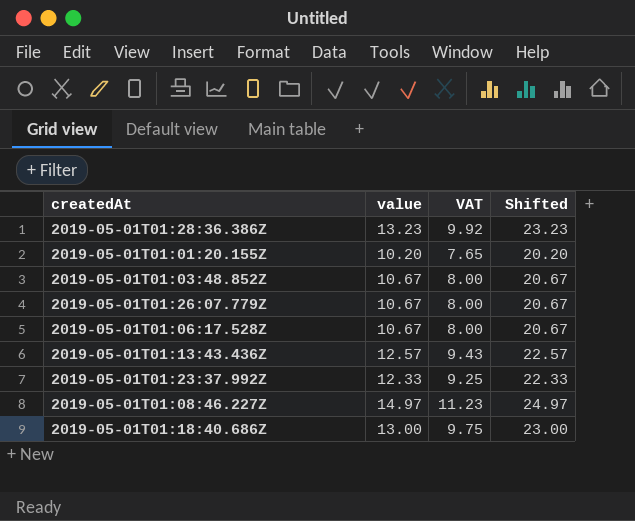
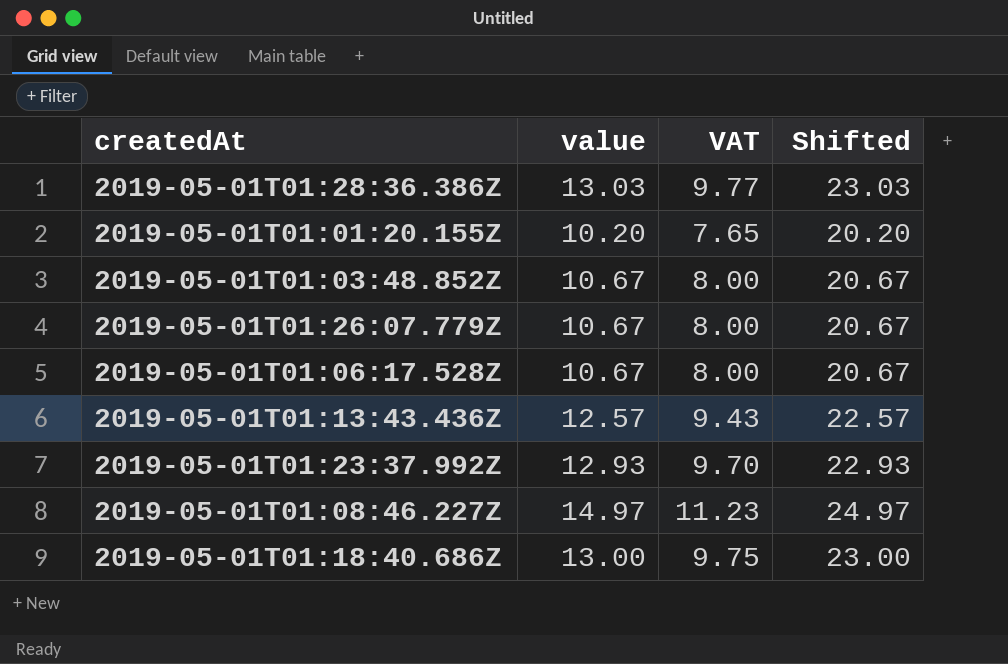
2019-05-01T01:28:36.386Z | value: 13.23 -> 13.03
2019-05-01T01:28:36.386Z | VAT: 9.92 -> 9.77
2019-05-01T01:28:36.386Z | Shifted: 23.23 -> 23.03
2019-05-01T01:23:37.992Z | value: 12.33 -> 12.93
2019-05-01T01:23:37.992Z | VAT: 9.25 -> 9.70
2019-05-01T01:23:37.992Z | Shifted: 22.33 -> 22.93

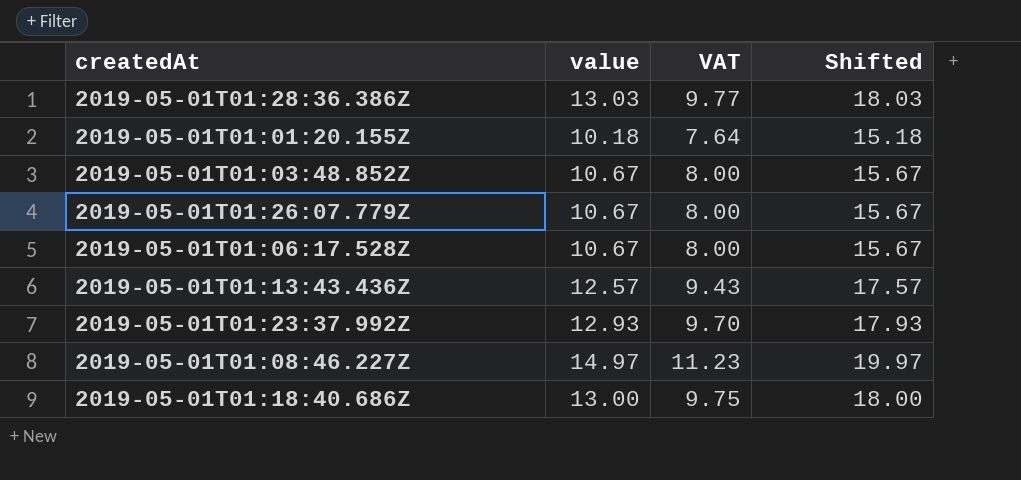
column Shifted | formula: [value] + 10 -> [value] + 5
2019-05-01T01:01:20.155Z | value: 10.20 -> 10.18
2019-05-01T01:01:20.155Z | VAT: 7.65 -> 7.64

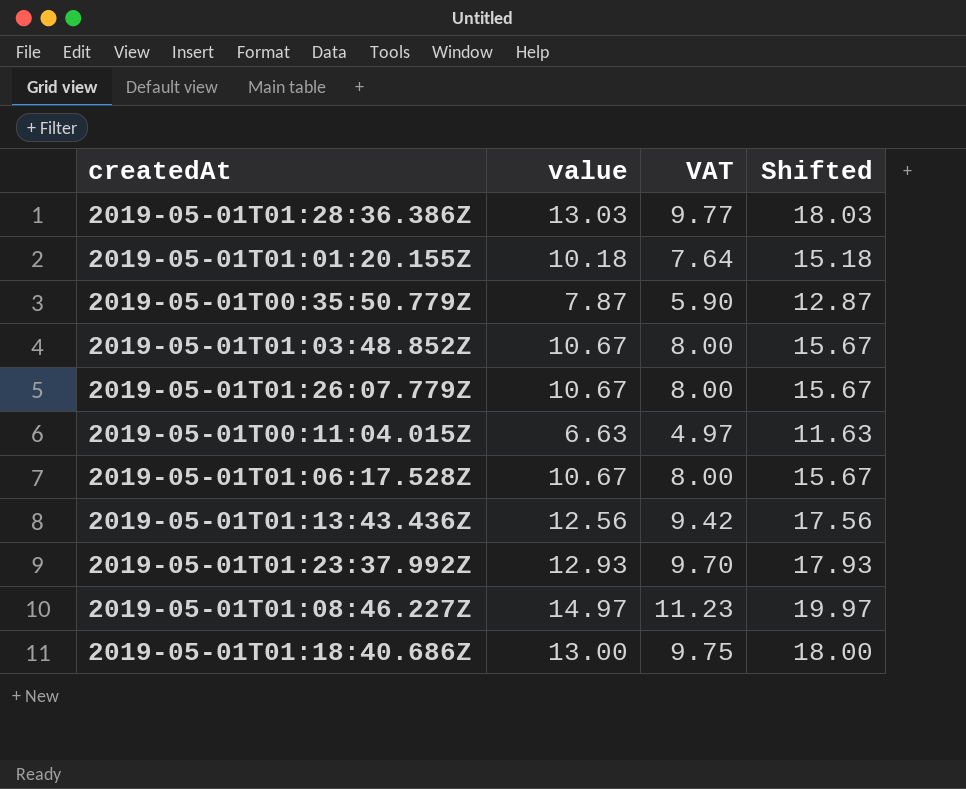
row 2019-05-01T00:35:50.779Z: none -> 7.87 | 5.90 | 12.87
row 2019-05-01T00:11:04.015Z: none -> 6.63 | 4.97 | 11.63
2019-05-01T01:13:43.436Z | value: 12.57 -> 12.56
2019-05-01T01:13:43.436Z | VAT: 9.43 -> 9.42
2019-05-01T01:13:43.436Z | Shifted: 17.57 -> 17.56

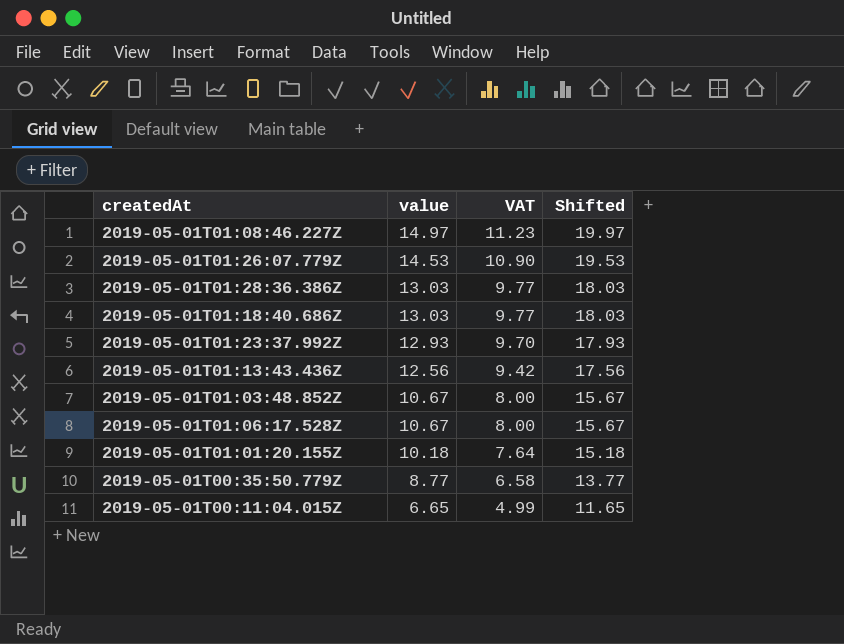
row order: none -> value descending
2019-05-01T01:26:07.779Z | value: 10.67 -> 14.53
2019-05-01T01:26:07.779Z | VAT: 8.00 -> 10.90
2019-05-01T01:26:07.779Z | Shifted: 15.67 -> 19.53
2019-05-01T01:18:40.686Z | value: 13.00 -> 13.03
2019-05-01T01:18:40.686Z | VAT: 9.75 -> 9.77
2019-05-01T01:18:40.686Z | Shifted: 18.00 -> 18.03
2019-05-01T00:35:50.779Z | value: 7.87 -> 8.77
2019-05-01T00:35:50.779Z | VAT: 5.90 -> 6.58
2019-05-01T00:35:50.779Z | Shifted: 12.87 -> 13.77
2019-05-01T00:11:04.015Z | value: 6.63 -> 6.65
2019-05-01T00:11:04.015Z | VAT: 4.97 -> 4.99
2019-05-01T00:11:04.015Z | Shifted: 11.63 -> 11.65

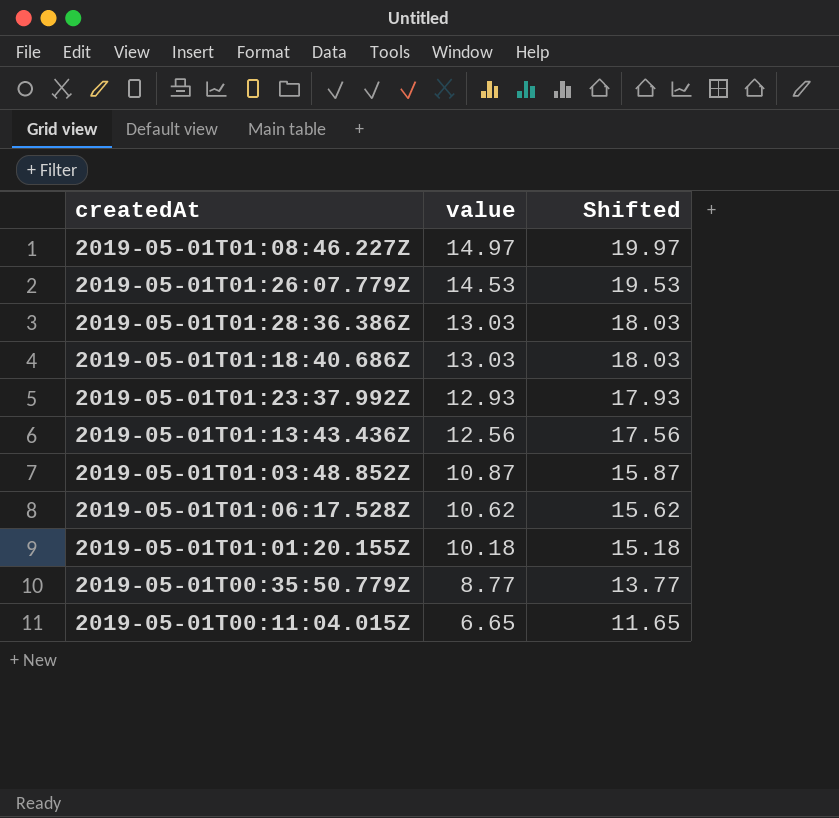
column VAT | formula: [value] * 0.75 -> none
2019-05-01T01:03:48.852Z | value: 10.67 -> 10.87
2019-05-01T01:03:48.852Z | Shifted: 15.67 -> 15.87
2019-05-01T01:06:17.528Z | value: 10.67 -> 10.62
2019-05-01T01:06:17.528Z | Shifted: 15.67 -> 15.62

